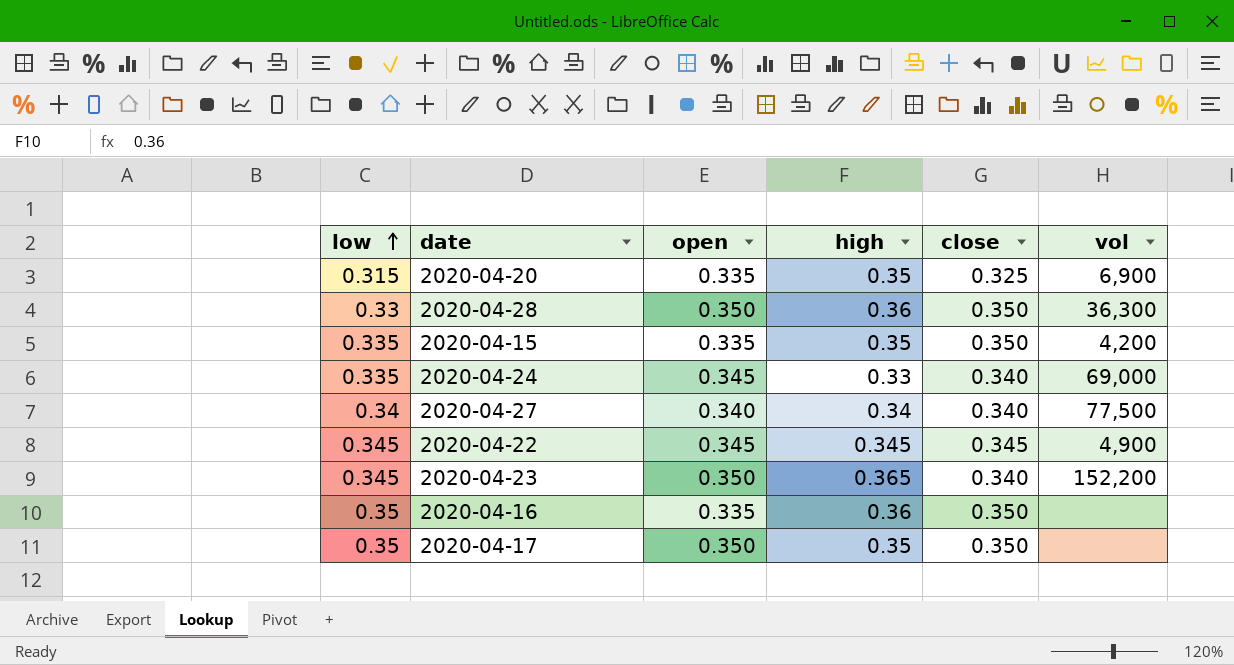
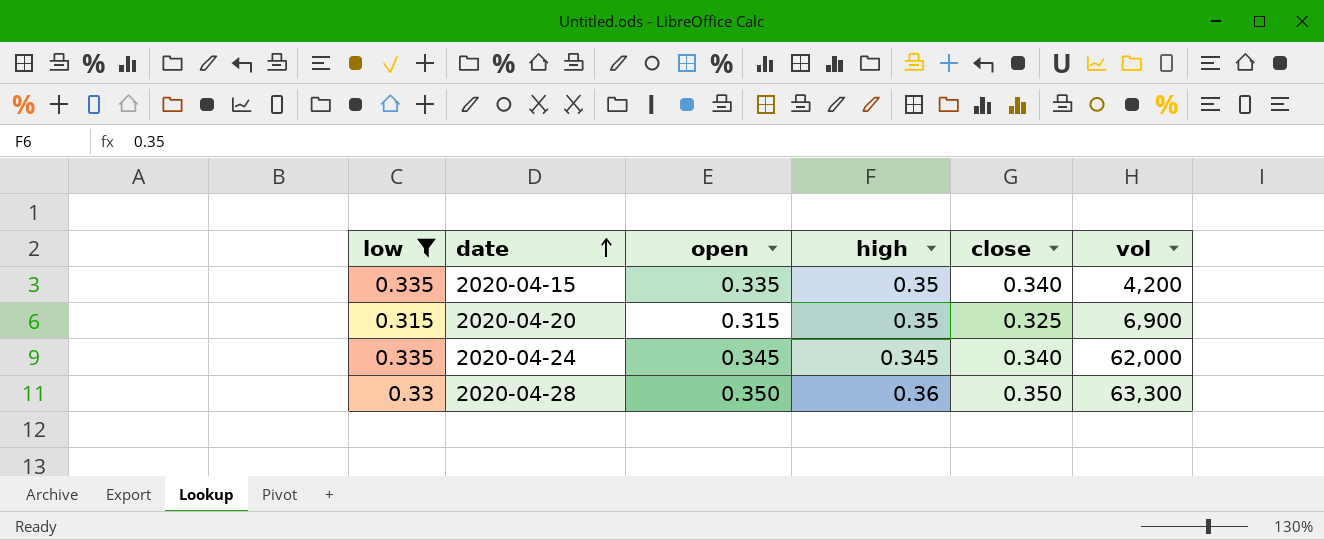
filter: none -> low <= 0.335
row order: low ascending -> date ascending
2020-04-15 | close: 0.350 -> 0.340
2020-04-20 | open: 0.335 -> 0.315
2020-04-24 | high: 0.33 -> 0.345
2020-04-24 | vol: 69,000 -> 62,000
2020-04-28 | vol: 36,300 -> 63,300

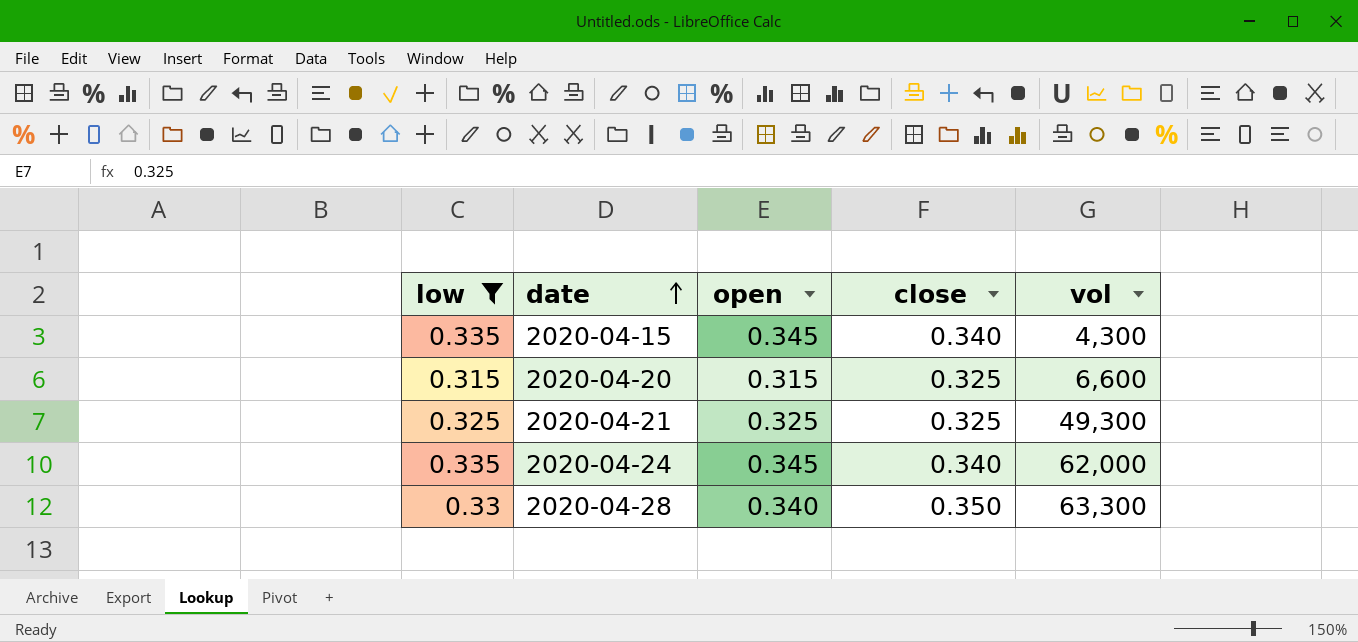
column high | position: 4 -> none
2020-04-15 | open: 0.335 -> 0.345
2020-04-15 | vol: 4,200 -> 4,300
2020-04-20 | vol: 6,900 -> 6,600
row 2020-04-21: none -> 0.325 | 0.325 | 0.325 | 49,300
2020-04-28 | open: 0.350 -> 0.340

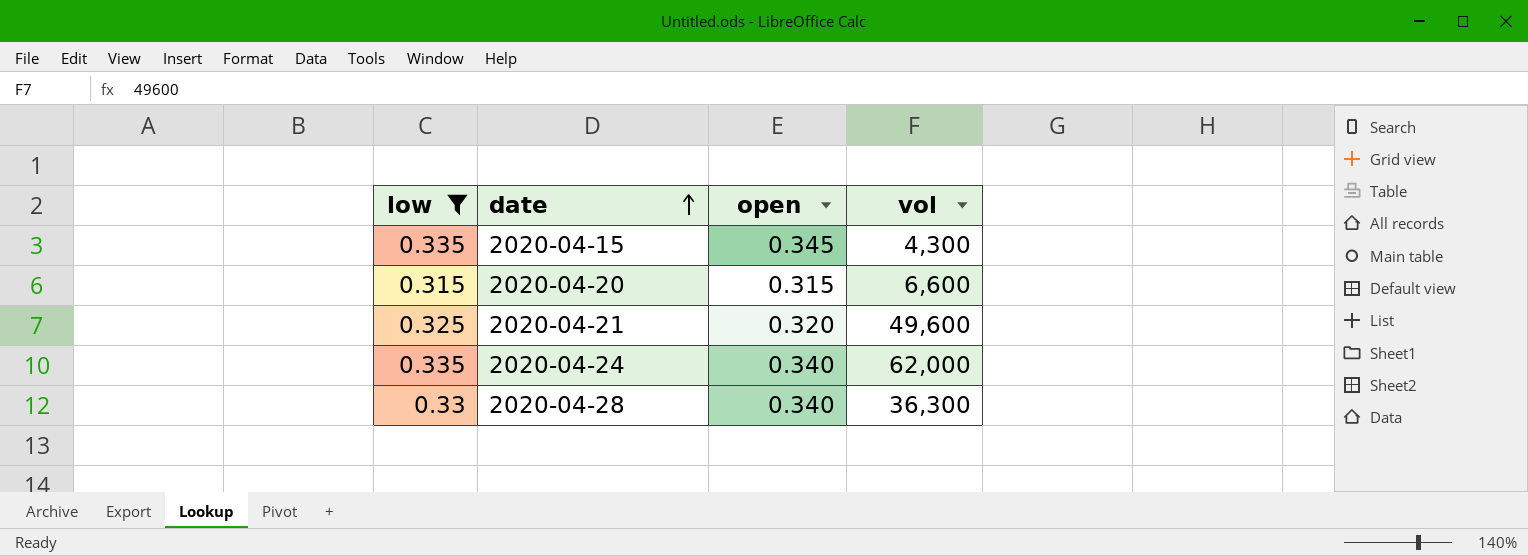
column close | position: 4 -> none
2020-04-21 | open: 0.325 -> 0.320
2020-04-21 | vol: 49,300 -> 49,600
2020-04-24 | open: 0.345 -> 0.340
2020-04-28 | vol: 63,300 -> 36,300

